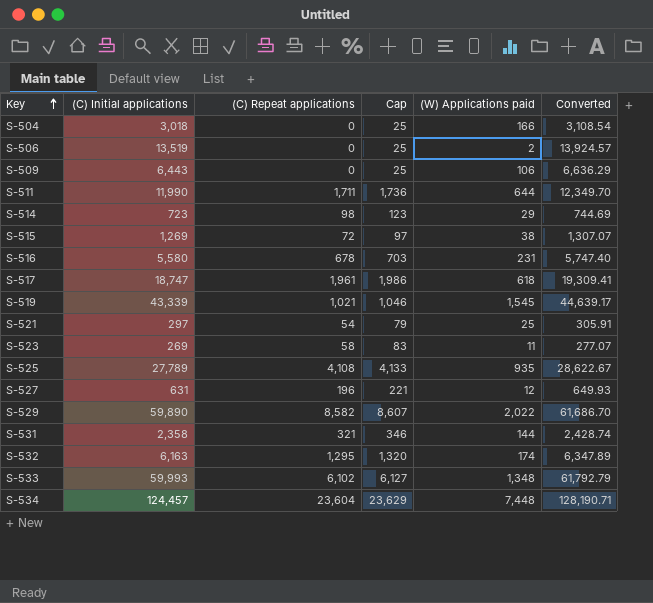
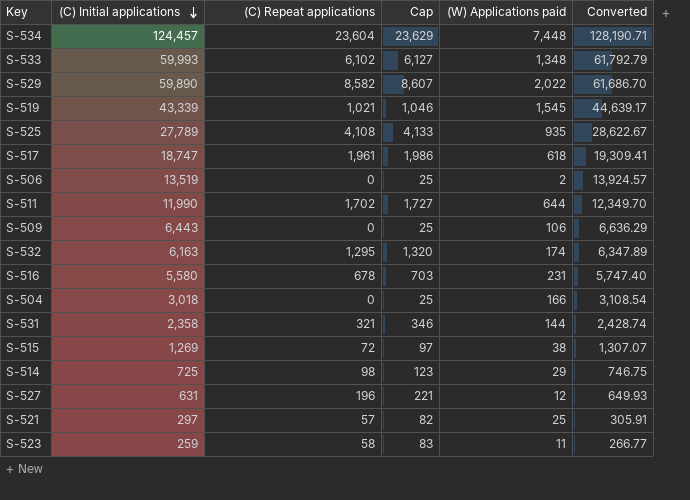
row order: Key ascending -> (C) Initial applications descending
S-511 | (C) Repeat applications: 1,711 -> 1,702
S-511 | Cap: 1,736 -> 1,727
S-514 | (C) Initial applications: 723 -> 725
S-514 | Converted: 744.69 -> 746.75
S-521 | (C) Repeat applications: 54 -> 57
S-521 | Cap: 79 -> 82
S-523 | (C) Initial applications: 269 -> 259
S-523 | Converted: 277.07 -> 266.77

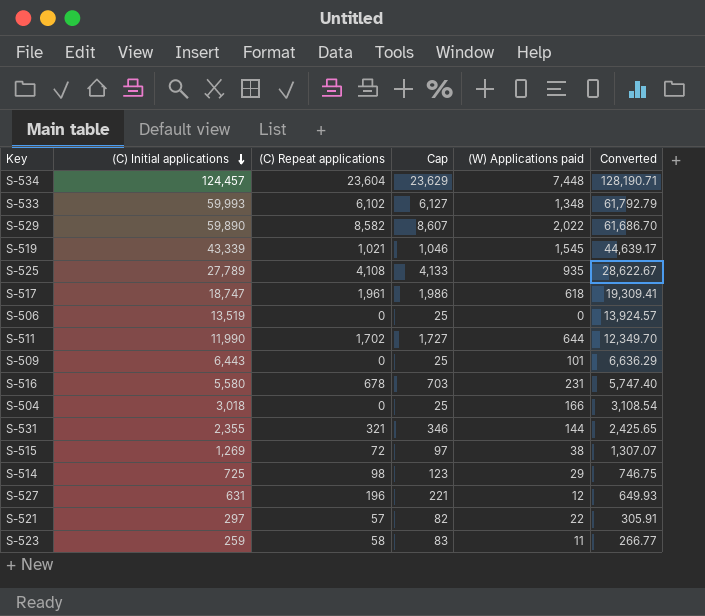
row S-532: 6,163 | 1,295 | 1,320 | 174 | 6,347.89 -> none
S-506 | (W) Applications paid: 2 -> 0
S-509 | (W) Applications paid: 106 -> 101
S-531 | (C) Initial applications: 2,358 -> 2,355
S-531 | Converted: 2,428.74 -> 2,425.65
S-521 | (W) Applications paid: 25 -> 22

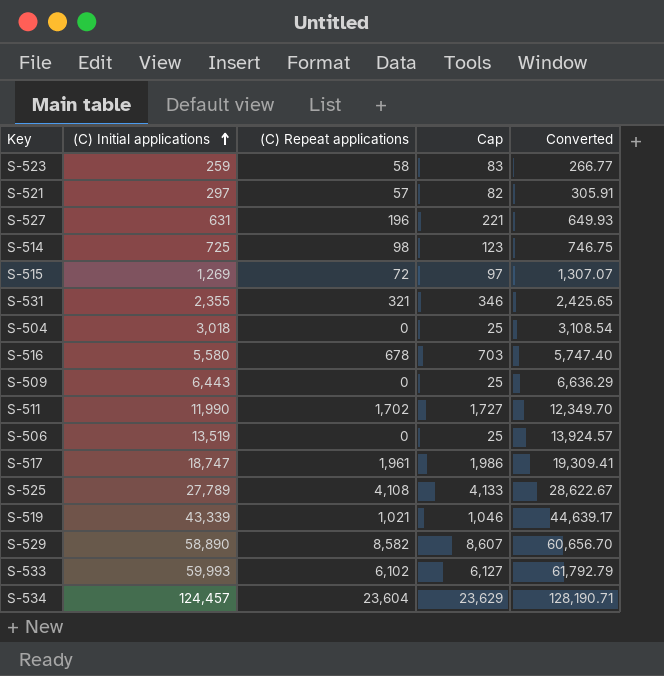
row order: (C) Initial applications descending -> (C) Initial applications ascending
column (W) Applications paid | position: 5 -> none
S-529 | (C) Initial applications: 59,890 -> 58,890
S-529 | Converted: 61,686.70 -> 60,656.70

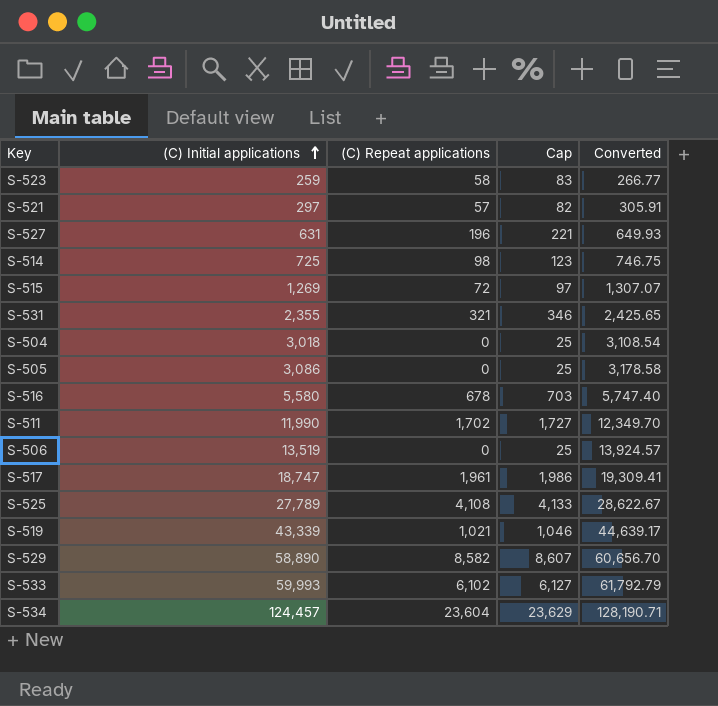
row S-509: 6,443 | 0 | 25 | 6,636.29 -> none
row S-505: none -> 3,086 | 0 | 25 | 3,178.58

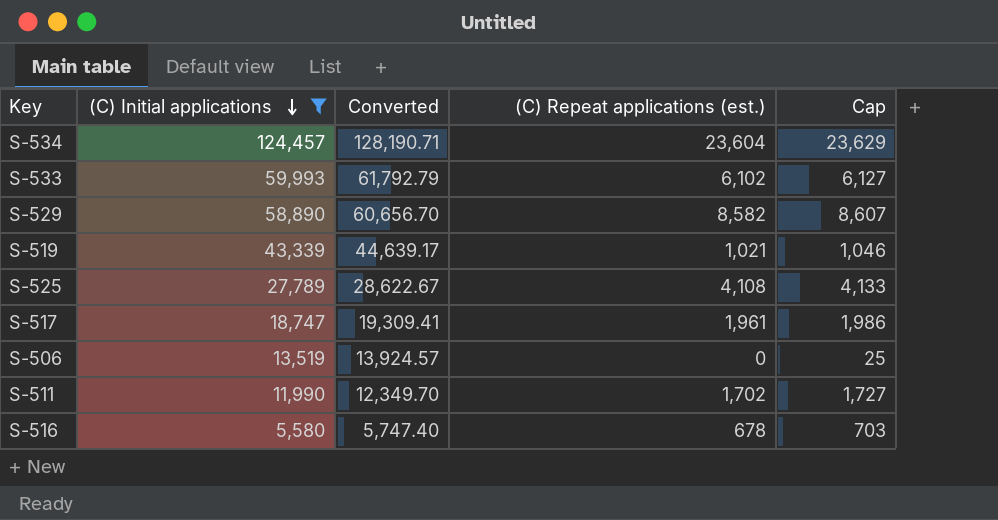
filter: none -> (C) Initial applications >= 5,580
row order: (C) Initial applications ascending -> (C) Initial applications descending
column Converted | position: 5 -> 3
column name: (C) Repeat applications -> (C) Repeat applications (est.)

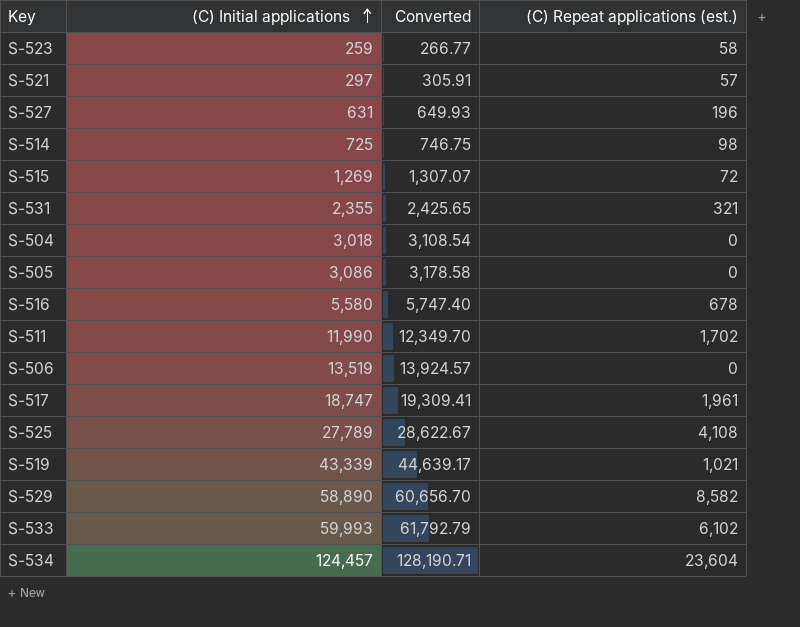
filter: (C) Initial applications >= 5,580 -> none
row order: (C) Initial applications descending -> (C) Initial applications ascending
column Cap | formula: [(C) Repeat applications (est.)] + 25 -> none

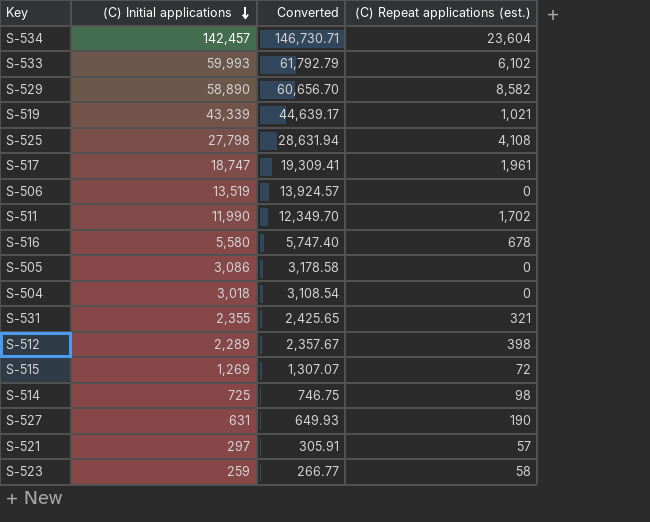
row order: (C) Initial applications ascending -> (C) Initial applications descending
S-534 | (C) Initial applications: 124,457 -> 142,457
S-534 | Converted: 128,190.71 -> 146,730.71
S-525 | (C) Initial applications: 27,789 -> 27,798
S-525 | Converted: 28,622.67 -> 28,631.94
row S-512: none -> 2,289 | 2,357.67 | 398
S-527 | (C) Repeat applications (est.): 196 -> 190

